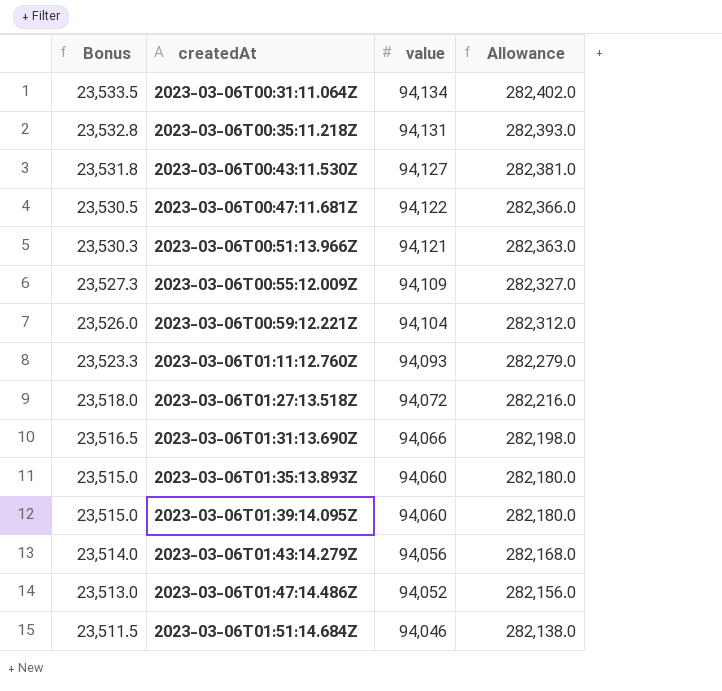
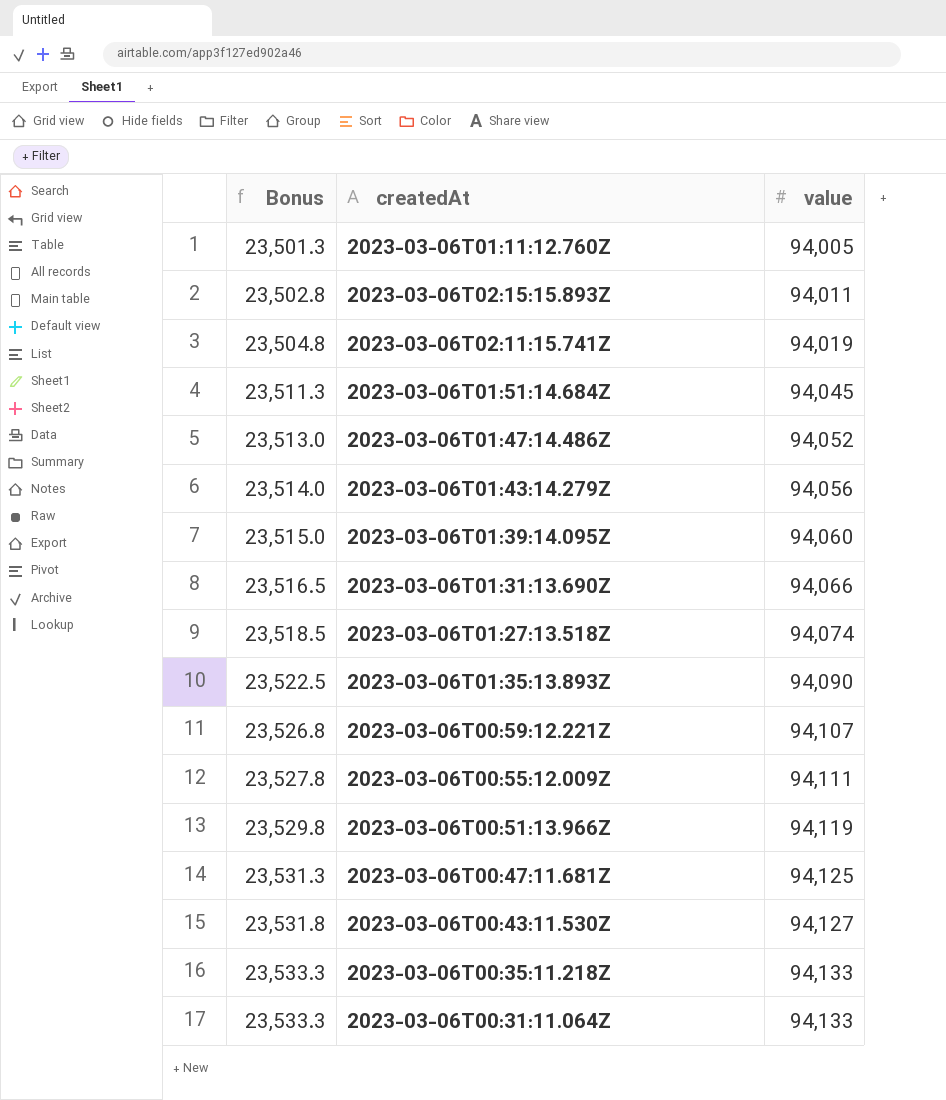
row order: Bonus descending -> Bonus ascending
column Allowance | formula: [value] * 3 -> none
2023-03-06T01:11:12.760Z | Bonus: 23,523.3 -> 23,501.3
2023-03-06T01:11:12.760Z | value: 94,093 -> 94,005
row 2023-03-06T02:15:15.893Z: none -> 23,502.8 | 94,011
row 2023-03-06T02:11:15.741Z: none -> 23,504.8 | 94,019
2023-03-06T01:51:14.684Z | Bonus: 23,511.5 -> 23,511.3
2023-03-06T01:51:14.684Z | value: 94,046 -> 94,045
2023-03-06T01:27:13.518Z | Bonus: 23,518.0 -> 23,518.5
2023-03-06T01:27:13.518Z | value: 94,072 -> 94,074
2023-03-06T01:35:13.893Z | Bonus: 23,515.0 -> 23,522.5
2023-03-06T01:35:13.893Z | value: 94,060 -> 94,090
2023-03-06T00:59:12.221Z | Bonus: 23,526.0 -> 23,526.8
2023-03-06T00:59:12.221Z | value: 94,104 -> 94,107
2023-03-06T00:55:12.009Z | Bonus: 23,527.3 -> 23,527.8
2023-03-06T00:55:12.009Z | value: 94,109 -> 94,111
2023-03-06T00:51:13.966Z | Bonus: 23,530.3 -> 23,529.8
2023-03-06T00:51:13.966Z | value: 94,121 -> 94,119
2023-03-06T00:47:11.681Z | Bonus: 23,530.5 -> 23,531.3
2023-03-06T00:47:11.681Z | value: 94,122 -> 94,125
2023-03-06T00:35:11.218Z | Bonus: 23,532.8 -> 23,533.3
2023-03-06T00:35:11.218Z | value: 94,131 -> 94,133
2023-03-06T00:31:11.064Z | Bonus: 23,533.5 -> 23,533.3
2023-03-06T00:31:11.064Z | value: 94,134 -> 94,133

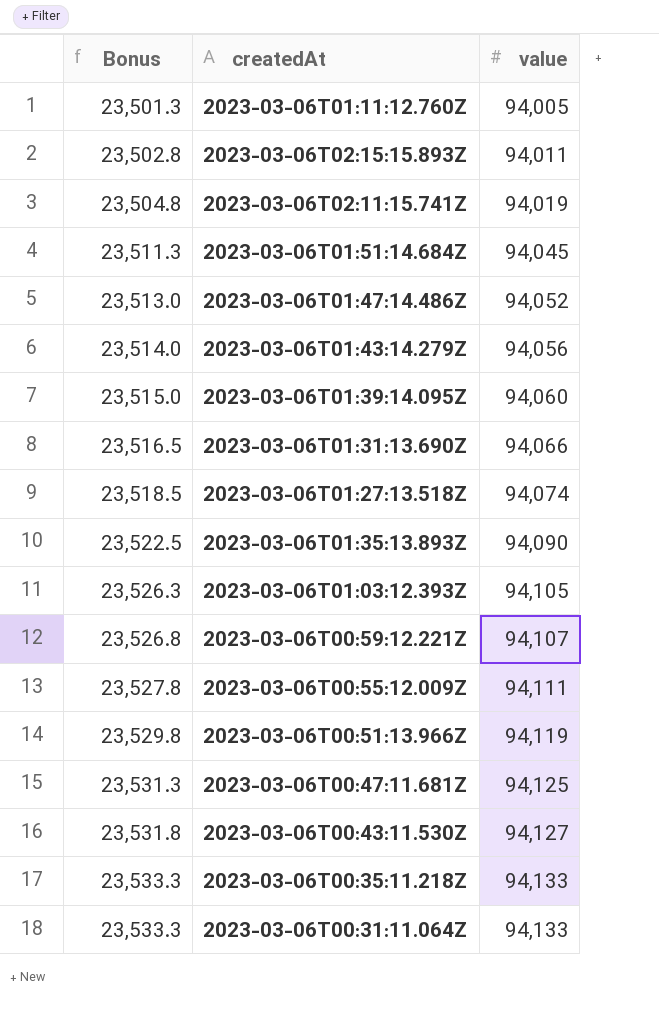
row 2023-03-06T01:03:12.393Z: none -> 23,526.3 | 94,105

